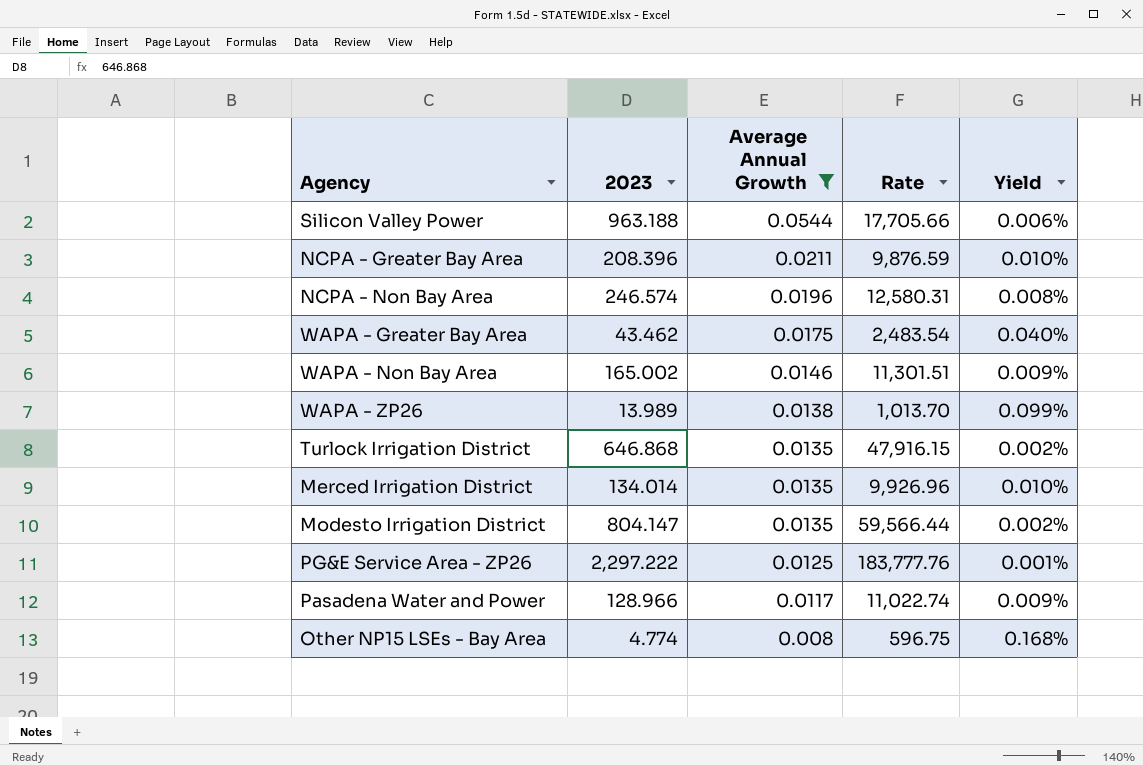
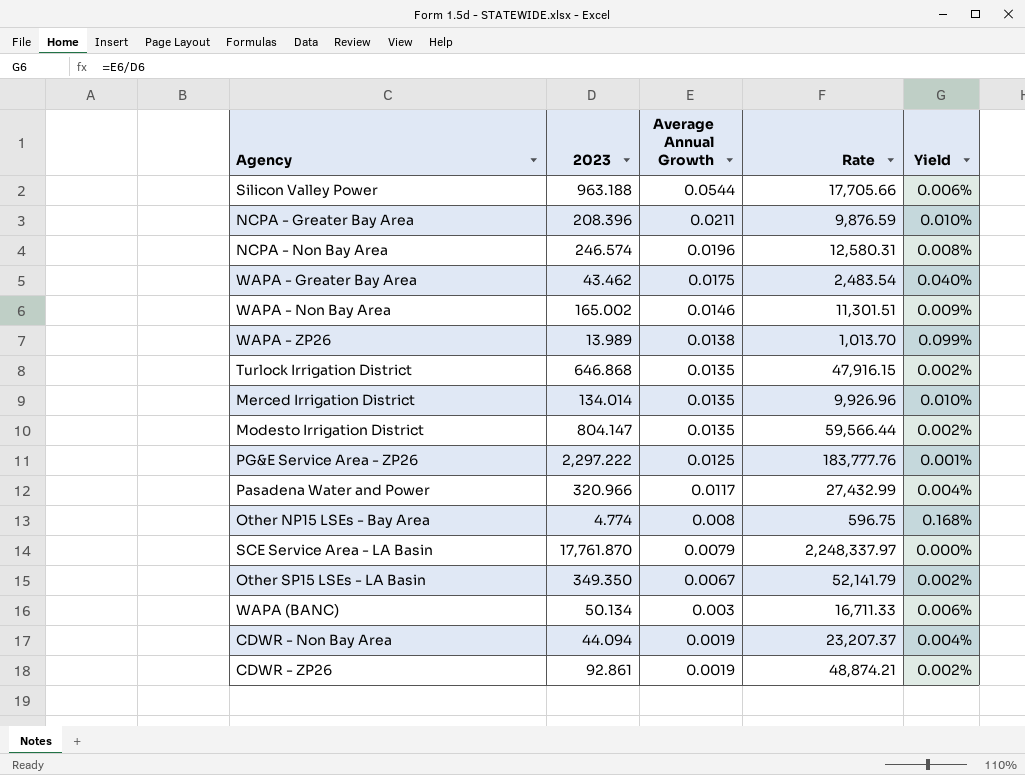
filter: Average Annual Growth >= 0.008 -> none
Pasadena Water and Power | 2023: 128.966 -> 320.966
Pasadena Water and Power | Rate: 11,022.74 -> 27,432.99
Pasadena Water and Power | Yield: 0.009% -> 0.004%

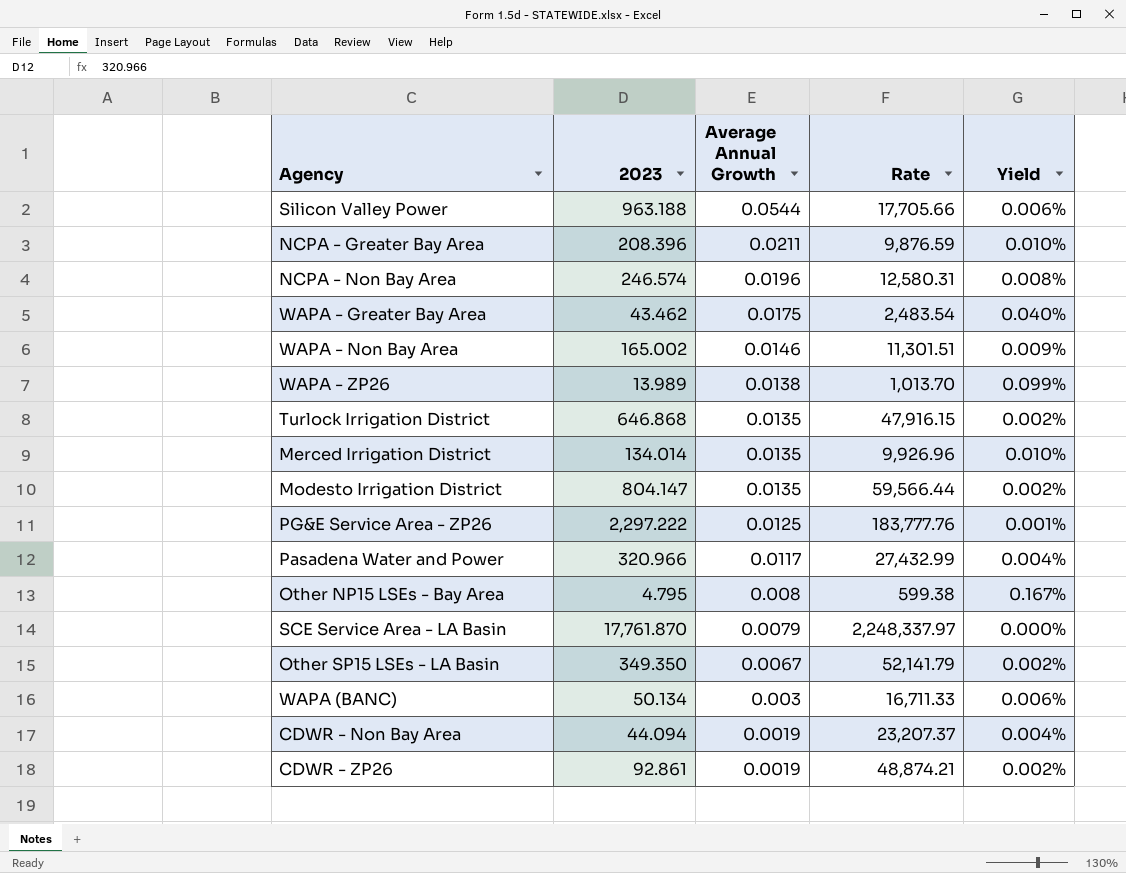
Other NP15 LSEs - Bay Area | 2023: 4.774 -> 4.795
Other NP15 LSEs - Bay Area | Rate: 596.75 -> 599.38
Other NP15 LSEs - Bay Area | Yield: 0.168% -> 0.167%

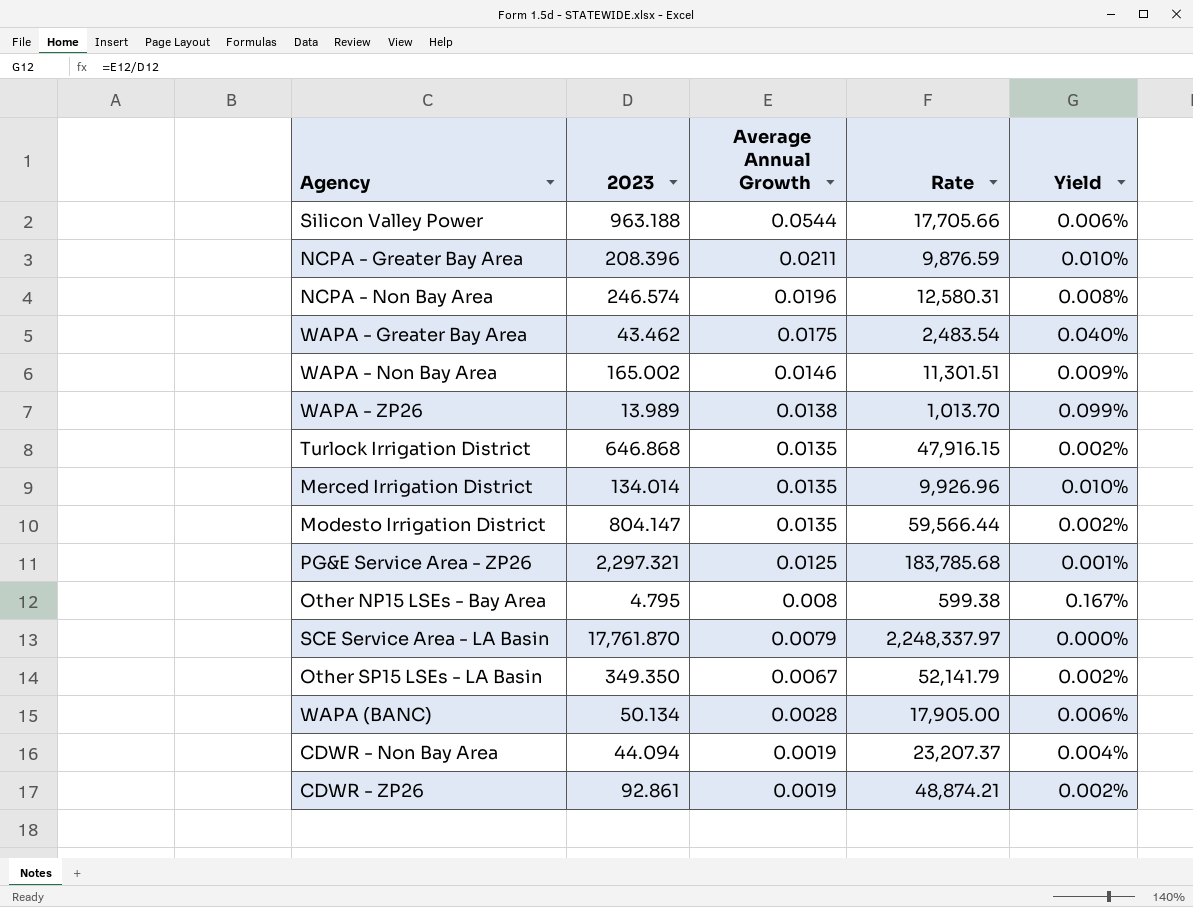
row Pasadena Water and Power: 320.966 | 0.0117 | 27,432.99 | 0.004% -> none
PG&E Service Area - ZP26 | 2023: 2,297.222 -> 2,297.321
PG&E Service Area - ZP26 | Rate: 183,777.76 -> 183,785.68
WAPA (BANC) | Average Annual Growth: 0.003 -> 0.0028
WAPA (BANC) | Rate: 16,711.33 -> 17,905.00

